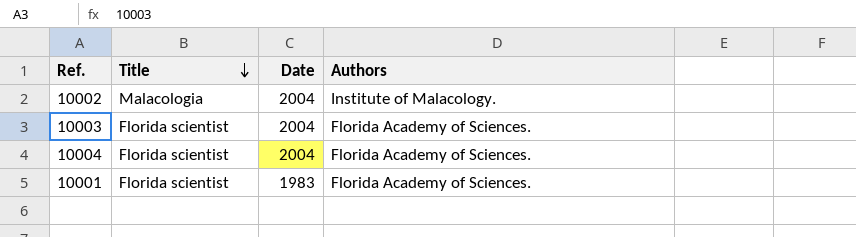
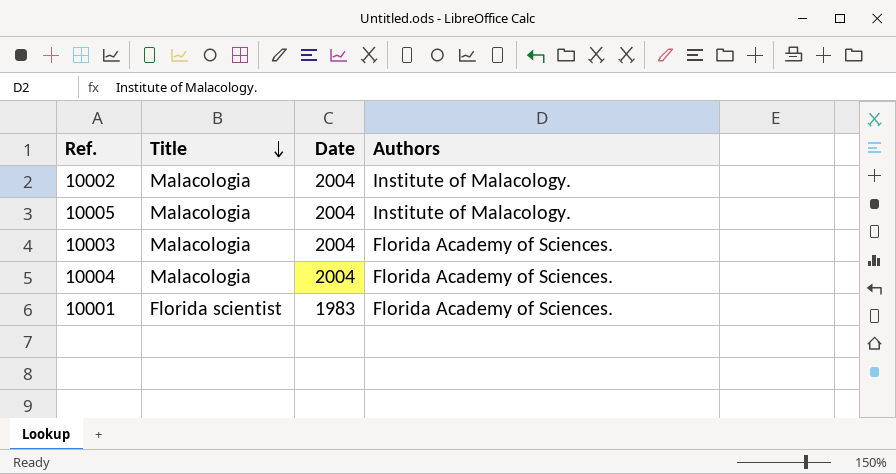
row 10005: none -> Malacologia | 2004 | Institute of Malacology.
10003 | Title: Florida scientist -> Malacologia
10004 | Title: Florida scientist -> Malacologia

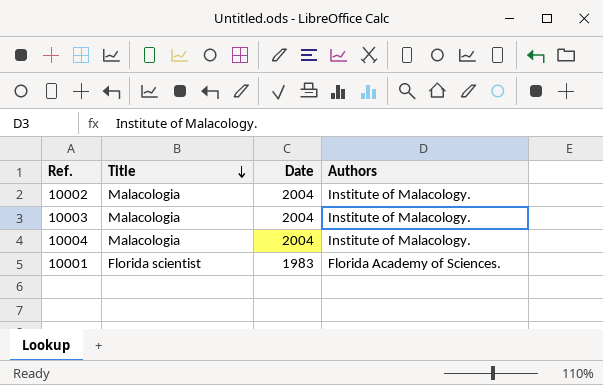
row 10005: Malacologia | 2004 | Institute of Malacology. -> none
10003 | Authors: Florida Academy of Sciences. -> Institute of Malacology.
10004 | Authors: Florida Academy of Sciences. -> Institute of Malacology.

